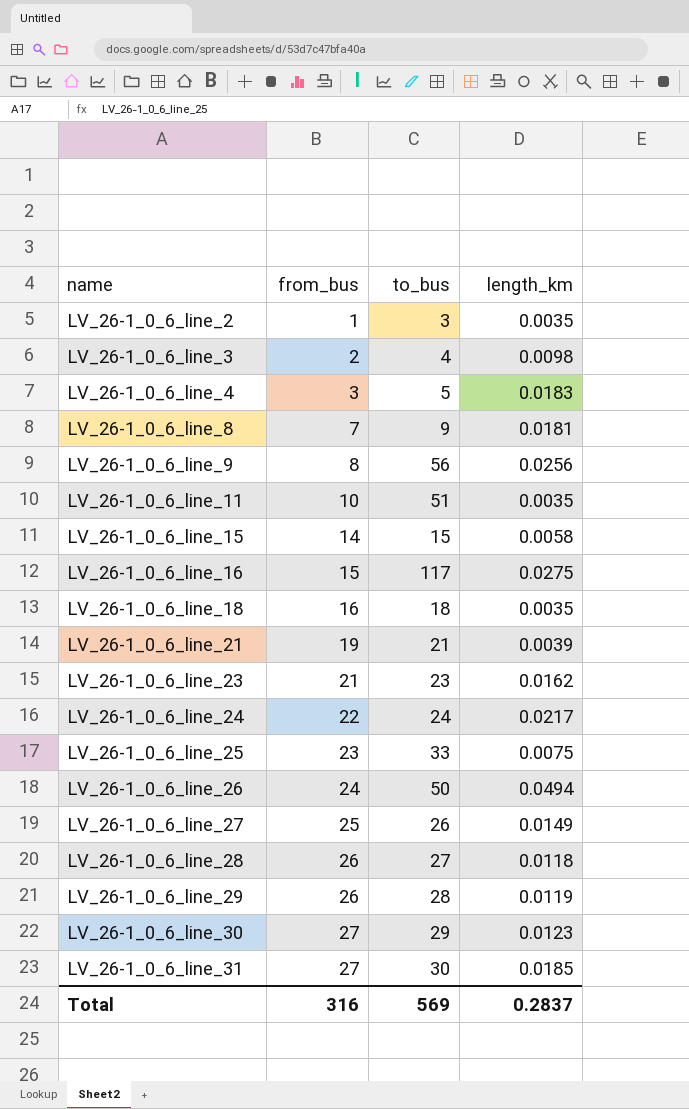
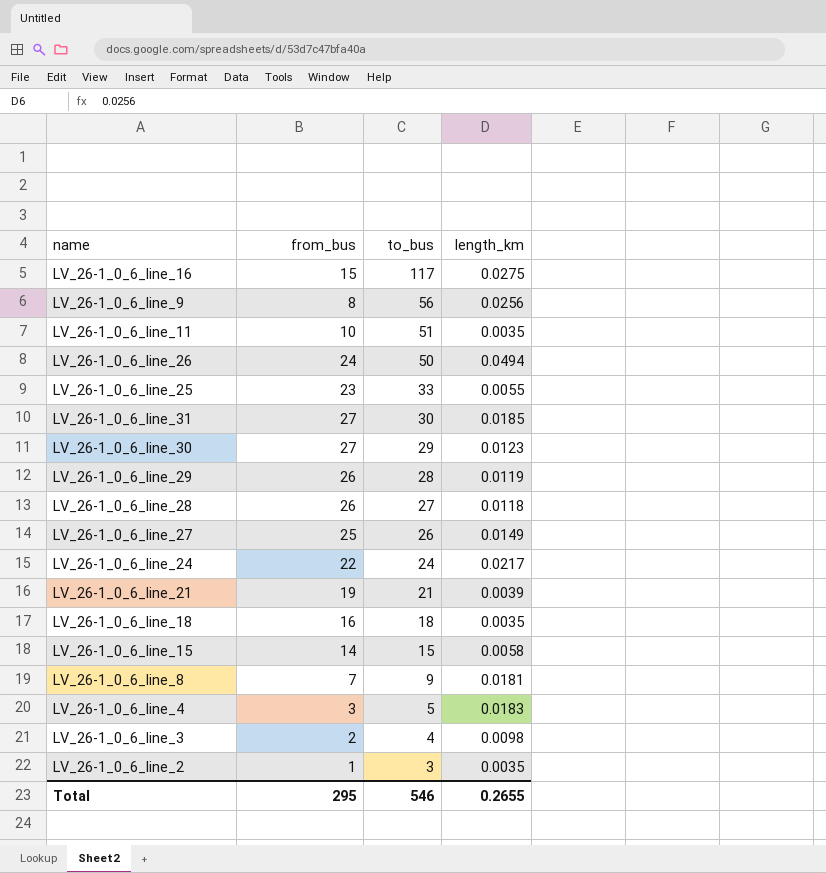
row order: name ascending -> to_bus descending
row LV_26-1_0_6_line_23: 21 | 23 | 0.0162 -> none
LV_26-1_0_6_line_25 | length_km: 0.0075 -> 0.0055
Total | from_bus: 316 -> 295
Total | to_bus: 569 -> 546
Total | length_km: 0.2837 -> 0.2655

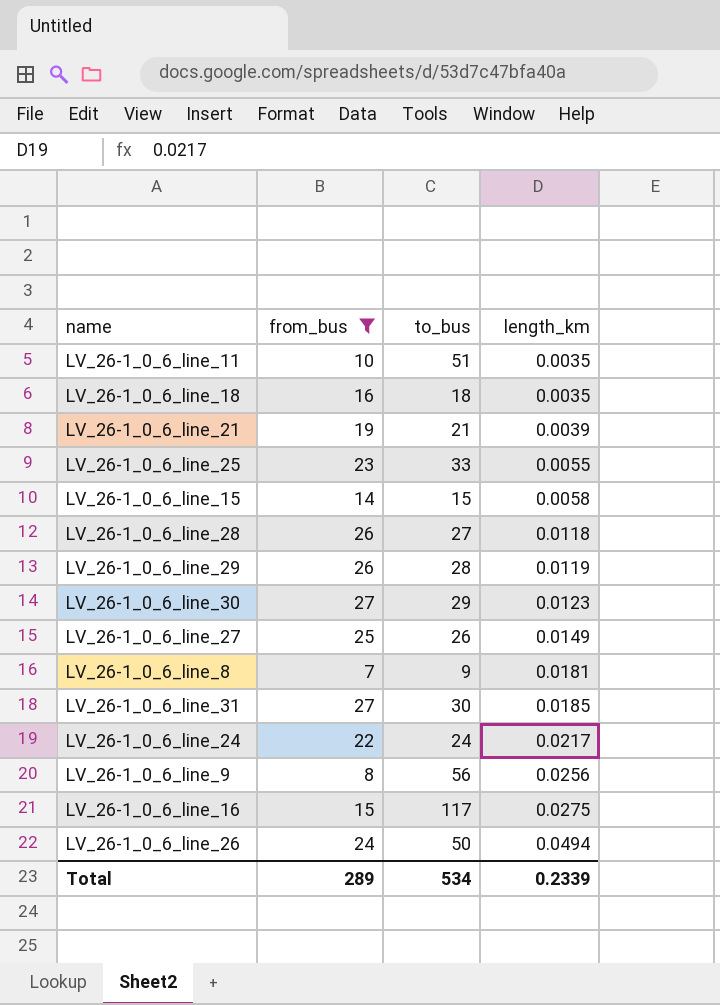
filter: none -> from_bus >= 7
row order: to_bus descending -> length_km ascending
Total | from_bus: 295 -> 289
Total | to_bus: 546 -> 534
Total | length_km: 0.2655 -> 0.2339

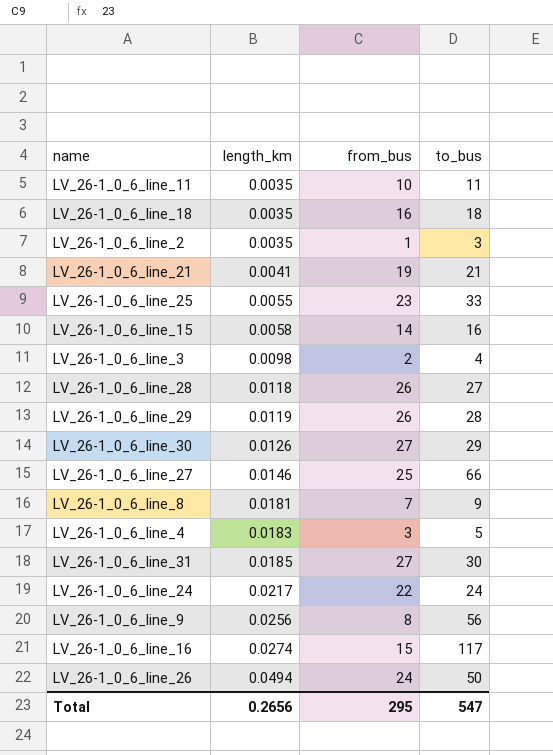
filter: from_bus >= 7 -> none
column length_km | position: 4 -> 2
LV_26-1_0_6_line_11 | to_bus: 51 -> 11
LV_26-1_0_6_line_21 | length_km: 0.0039 -> 0.0041
LV_26-1_0_6_line_15 | to_bus: 15 -> 16
LV_26-1_0_6_line_30 | length_km: 0.0123 -> 0.0126
LV_26-1_0_6_line_27 | length_km: 0.0149 -> 0.0146
LV_26-1_0_6_line_27 | to_bus: 26 -> 66
LV_26-1_0_6_line_16 | length_km: 0.0275 -> 0.0274
Total | length_km: 0.2339 -> 0.2656
Total | from_bus: 289 -> 295
Total | to_bus: 534 -> 547

